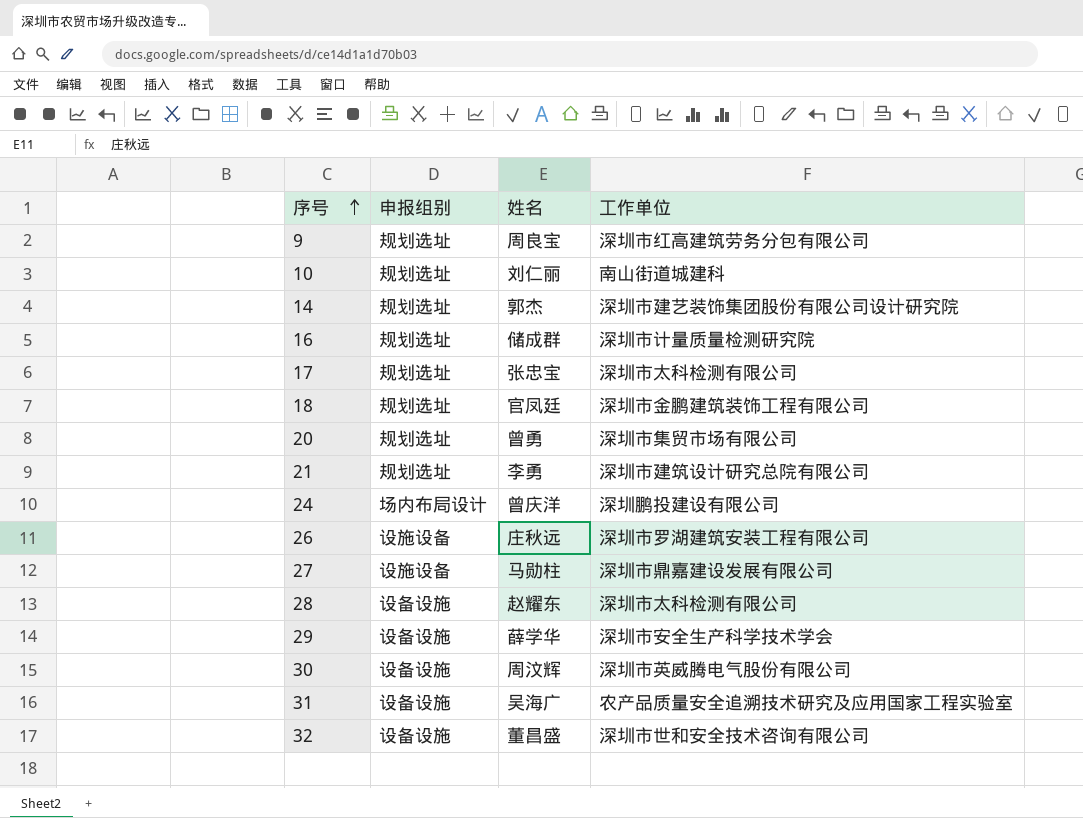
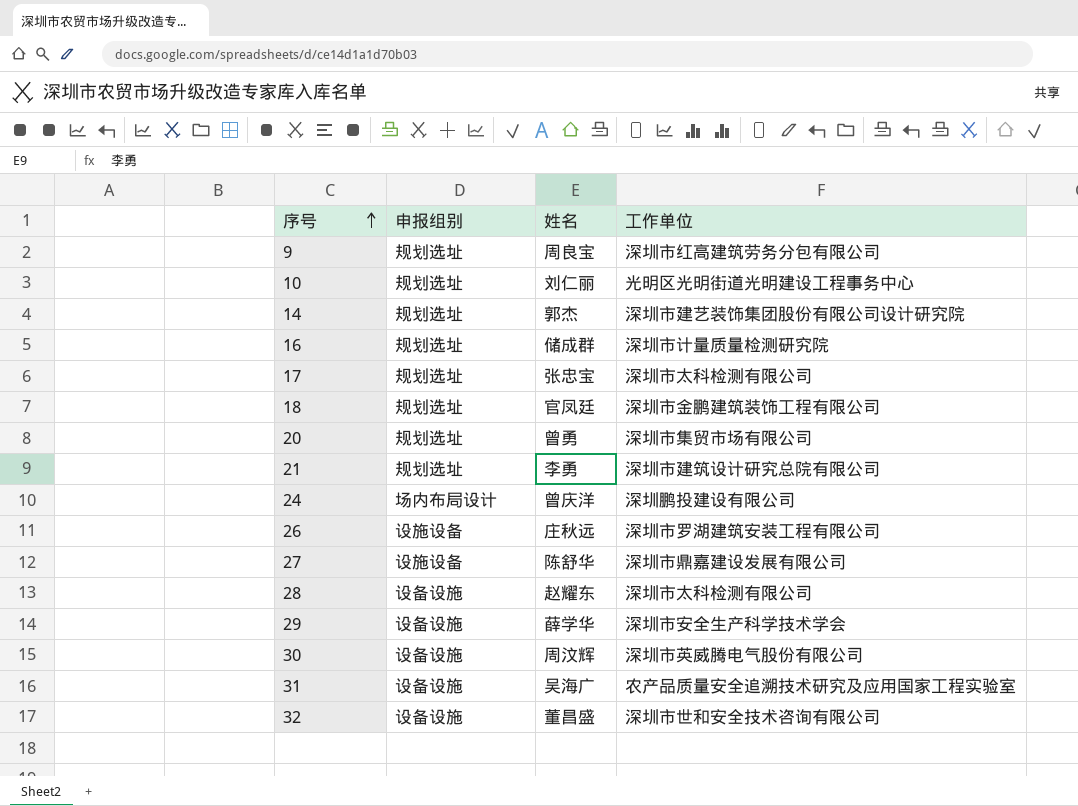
10 | 工作单位: 南山街道城建科 -> 光明区光明街道光明建设工程事务中心
27 | 姓名: 马勋柱 -> 陈舒华

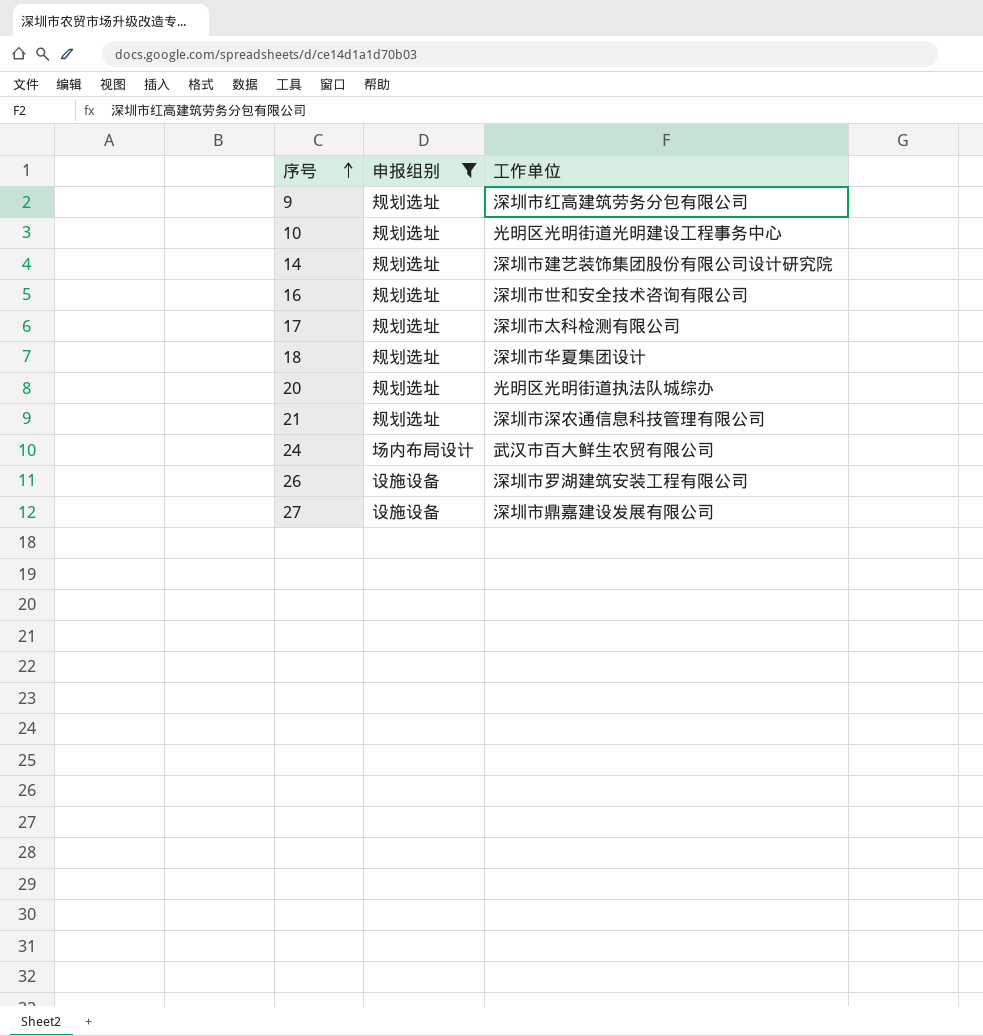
filter: none -> 申报组别 != 设备设施
column 姓名 | position: 3 -> none
16 | 工作单位: 深圳市计量质量检测研究院 -> 深圳市世和安全技术咨询有限公司
18 | 工作单位: 深圳市金鹏建筑装饰工程有限公司 -> 深圳市华夏集团设计
20 | 工作单位: 深圳市集贸市场有限公司 -> 光明区光明街道执法队城综办
21 | 工作单位: 深圳市建筑设计研究总院有限公司 -> 深圳市深农通信息科技管理有限公司
24 | 工作单位: 深圳鹏投建设有限公司 -> 武汉市百大鲜生农贸有限公司

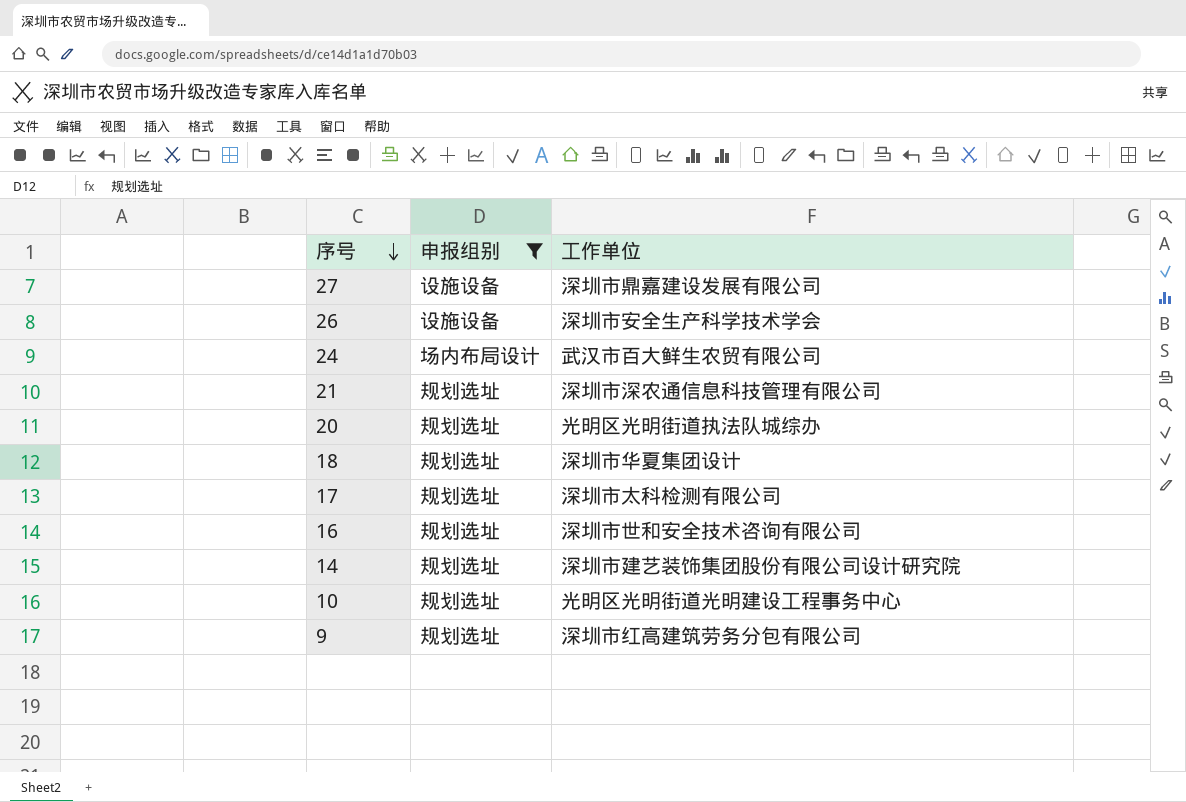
row order: 序号 ascending -> 序号 descending
26 | 工作单位: 深圳市罗湖建筑安装工程有限公司 -> 深圳市安全生产科学技术学会

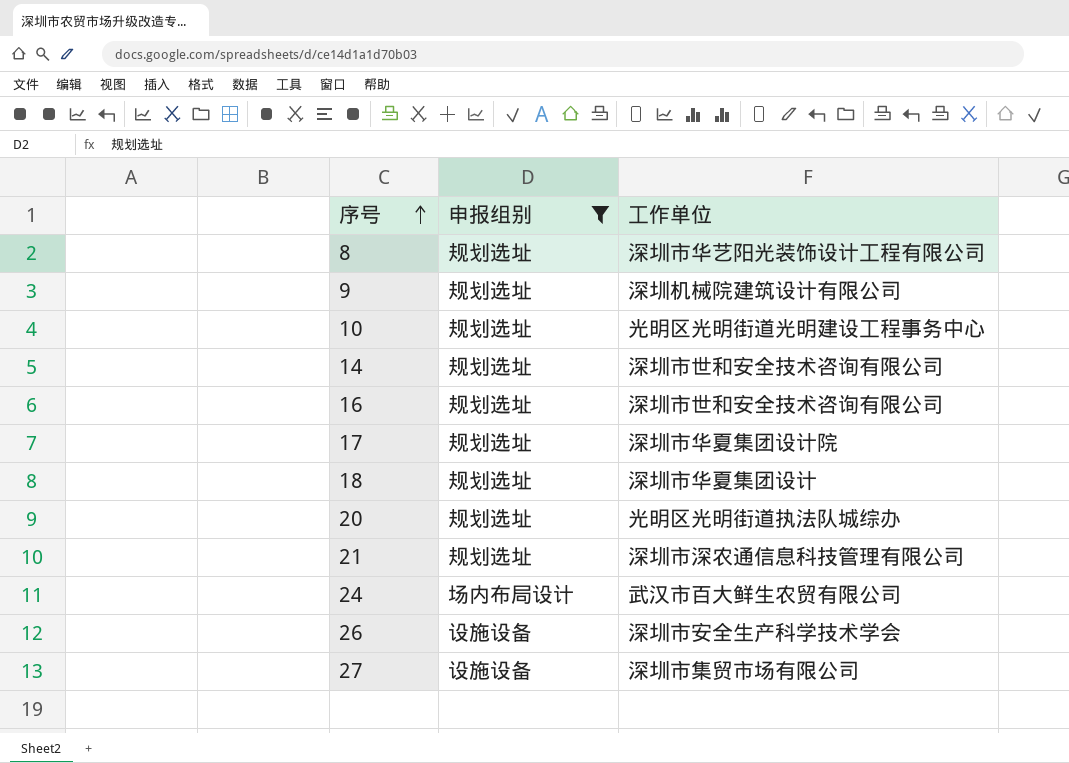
row order: 序号 descending -> 序号 ascending
row 8: none -> 规划选址 | 深圳市华艺阳光装饰设计工程有限公司
9 | 工作单位: 深圳市红高建筑劳务分包有限公司 -> 深圳机械院建筑设计有限公司
14 | 工作单位: 深圳市建艺装饰集团股份有限公司设计研究院 -> 深圳市世和安全技术咨询有限公司
17 | 工作单位: 深圳市太科检测有限公司 -> 深圳市华夏集团设计院
27 | 工作单位: 深圳市鼎嘉建设发展有限公司 -> 深圳市集贸市场有限公司

